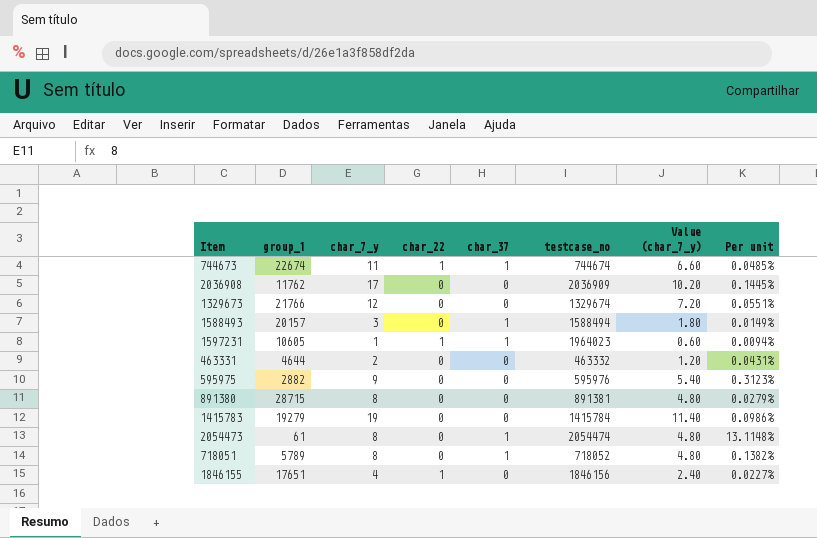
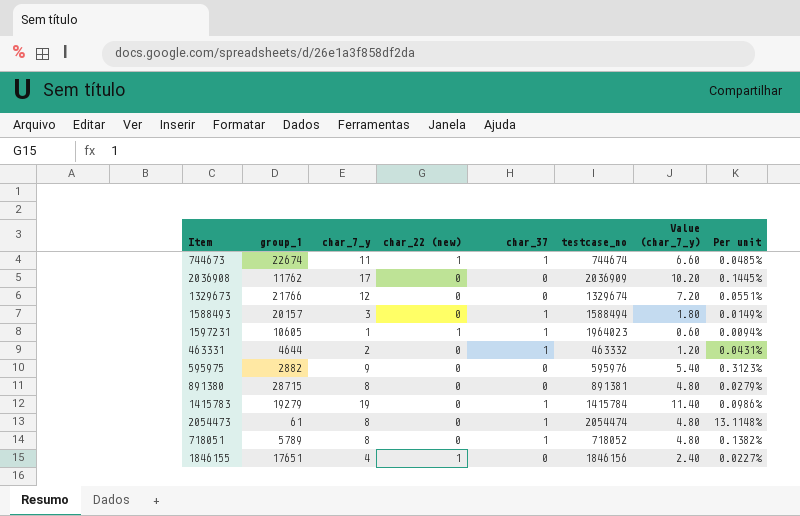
column name: char_22 -> char_22 (new)
463331 | char_37: 0 -> 1
1415783 | char_37: 0 -> 1

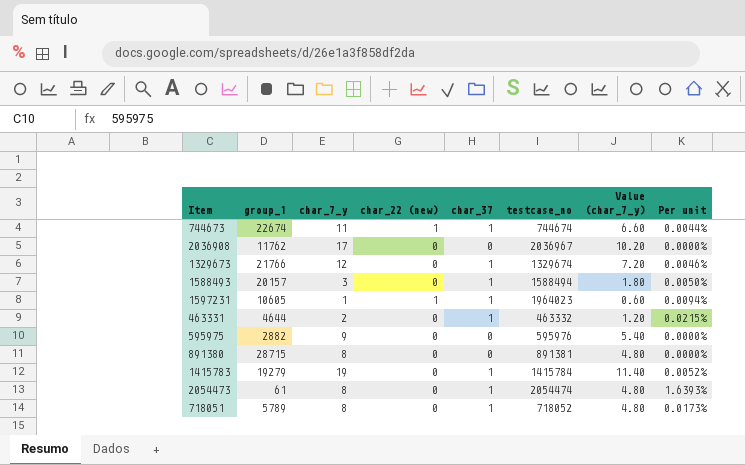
column Per unit | formula: [char_7_y] / [group_1] -> [char_37] / [group_1]
row 1846155: 17651 | 4 | 1 | 0 | 1846156 | 2.40 | 0.0227% -> none
2036908 | testcase_no: 2036909 -> 2036967
1329673 | char_37: 0 -> 1

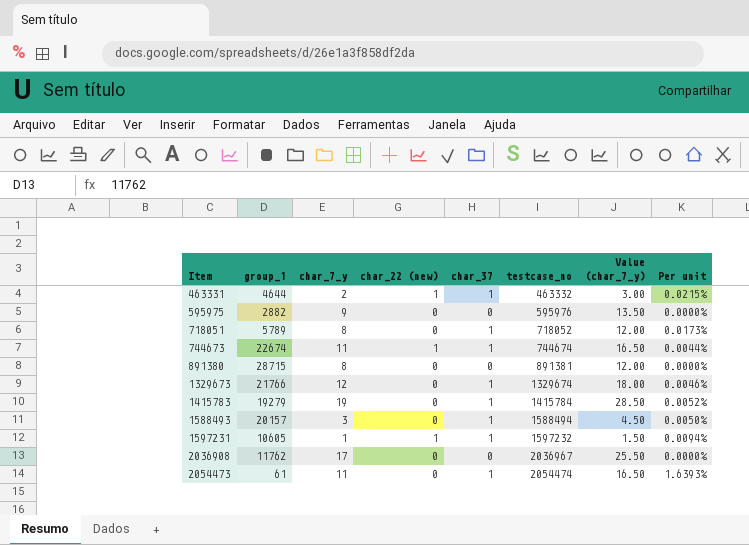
row order: none -> Item ascending
column Value (char_7_y) | formula: [char_7_y] * 0.6 -> [char_7_y] * 1.5
463331 | char_22 (new): 0 -> 1
1597231 | testcase_no: 1964023 -> 1597232
2054473 | char_7_y: 8 -> 11

